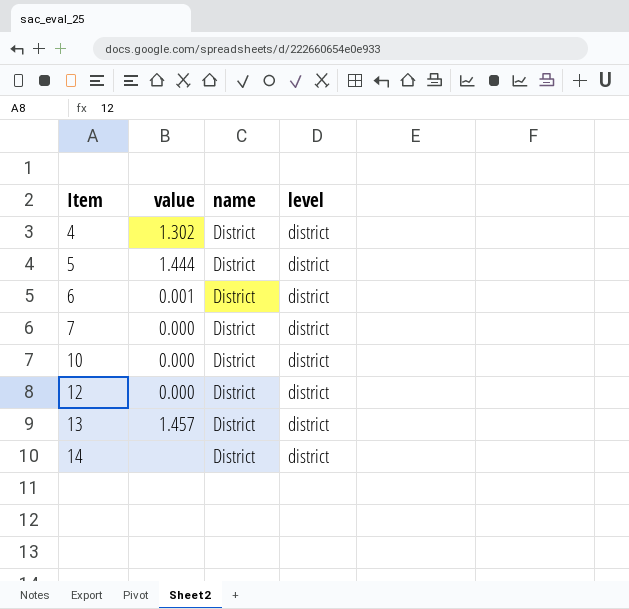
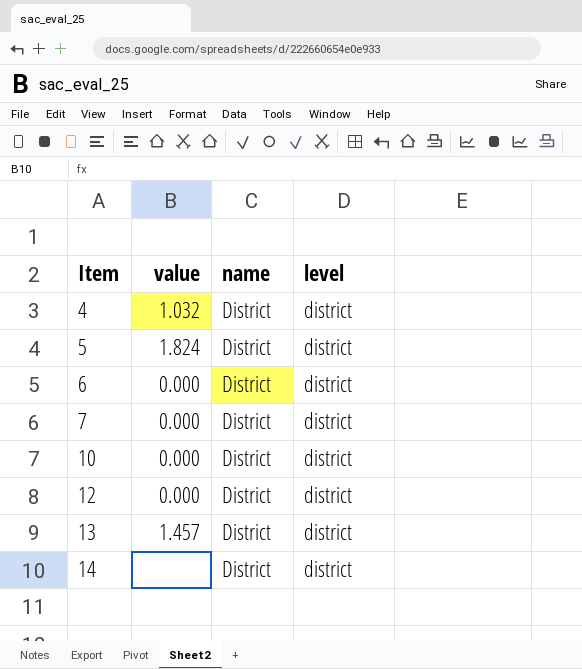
4 | value: 1.302 -> 1.032
5 | value: 1.444 -> 1.824
6 | value: 0.001 -> 0.000

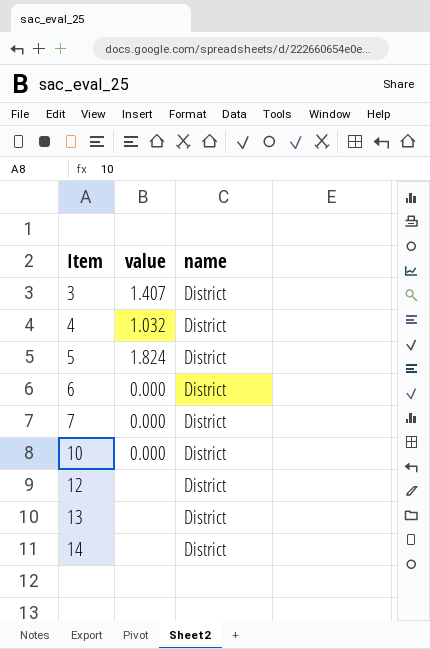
column level | position: 4 -> none
row 3: none -> 1.407 | District
12 | value: 0.000 -> none
13 | value: 1.457 -> none

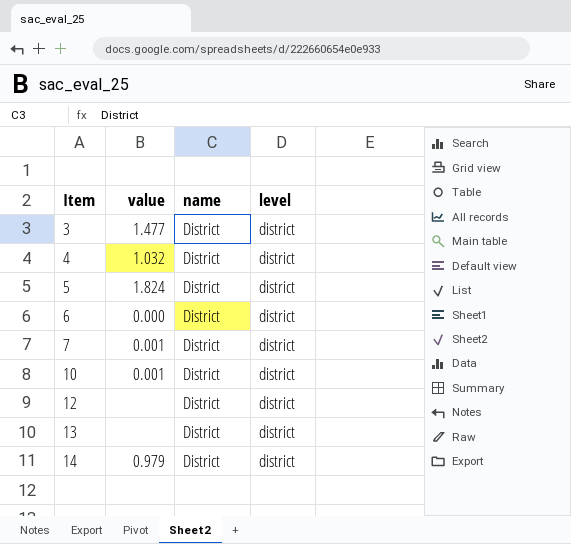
column level | position: none -> 4
3 | value: 1.407 -> 1.477
7 | value: 0.000 -> 0.001
10 | value: 0.000 -> 0.001
14 | value: none -> 0.979

